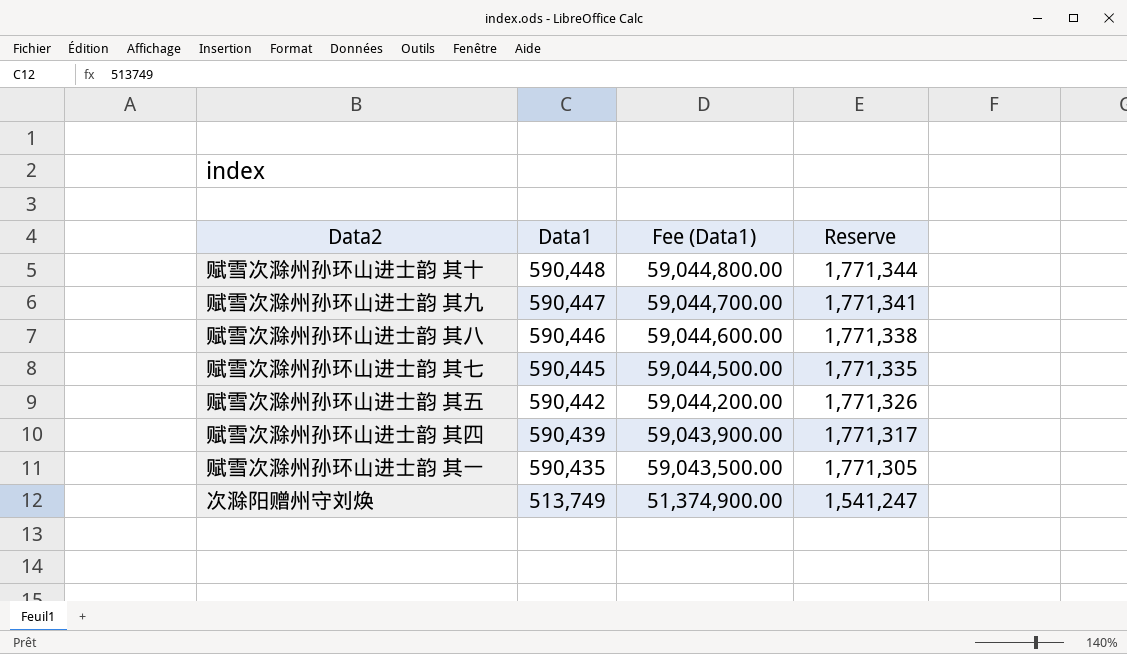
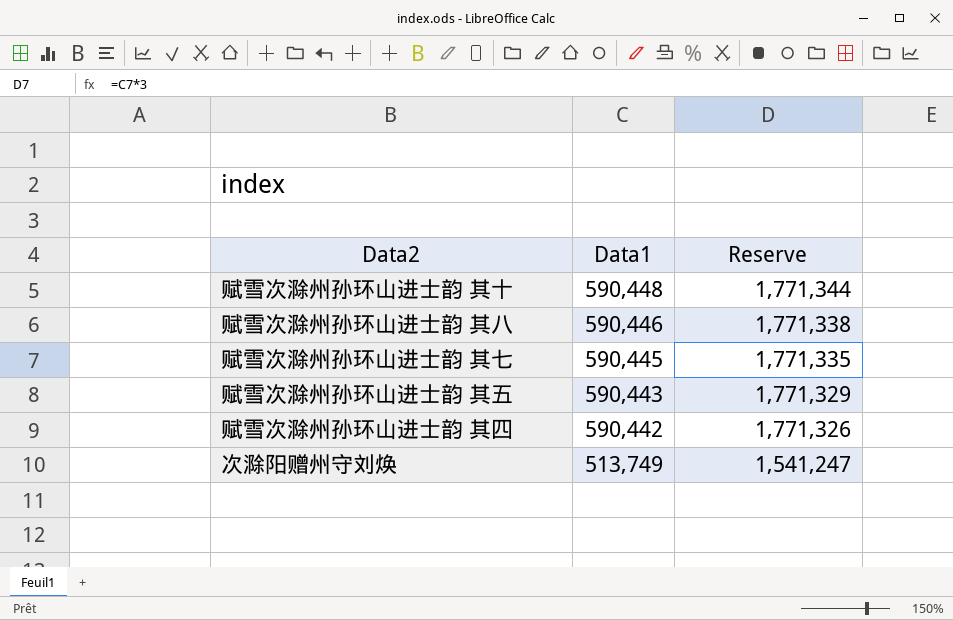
column Fee (Data1) | formula: [Data1] * 100 -> none
row 赋雪次滁州孙环山进士韵 其九: 590,447 | 59,044,700.00 | 1,771,341 -> none
row 赋雪次滁州孙环山进士韵 其一: 590,435 | 59,043,500.00 | 1,771,305 -> none
赋雪次滁州孙环山进士韵 其五 | Data1: 590,442 -> 590,443
赋雪次滁州孙环山进士韵 其五 | Reserve: 1,771,326 -> 1,771,329
赋雪次滁州孙环山进士韵 其四 | Data1: 590,439 -> 590,442
赋雪次滁州孙环山进士韵 其四 | Reserve: 1,771,317 -> 1,771,326

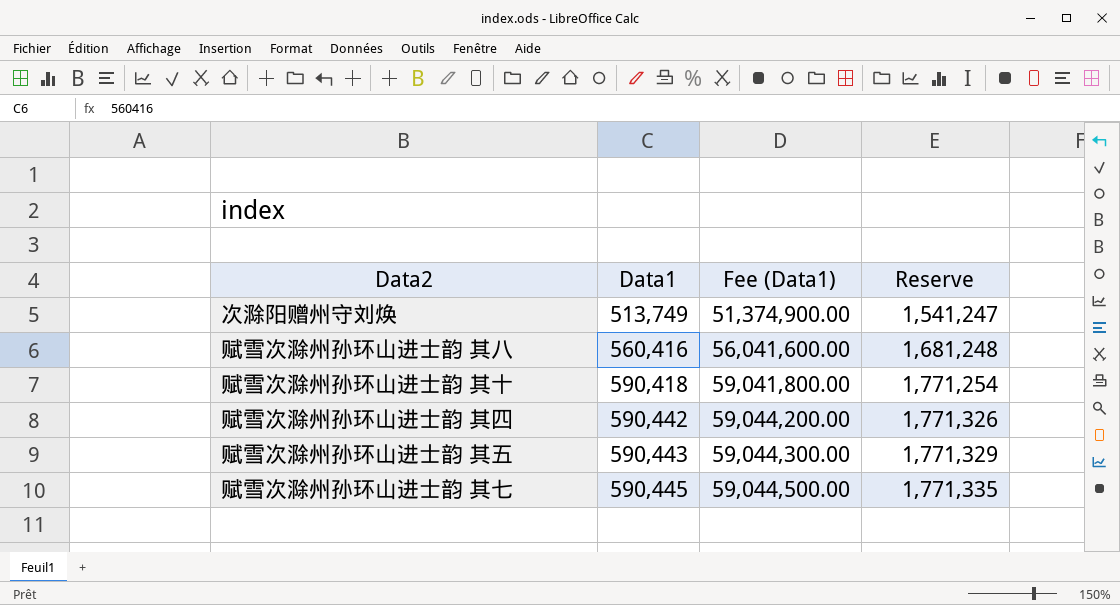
row order: Data1 descending -> Data1 ascending
column Fee (Data1) | formula: none -> [Data1] * 100
赋雪次滁州孙环山进士韵 其八 | Data1: 590,446 -> 560,416
赋雪次滁州孙环山进士韵 其八 | Reserve: 1,771,338 -> 1,681,248
赋雪次滁州孙环山进士韵 其十 | Data1: 590,448 -> 590,418
赋雪次滁州孙环山进士韵 其十 | Reserve: 1,771,344 -> 1,771,254

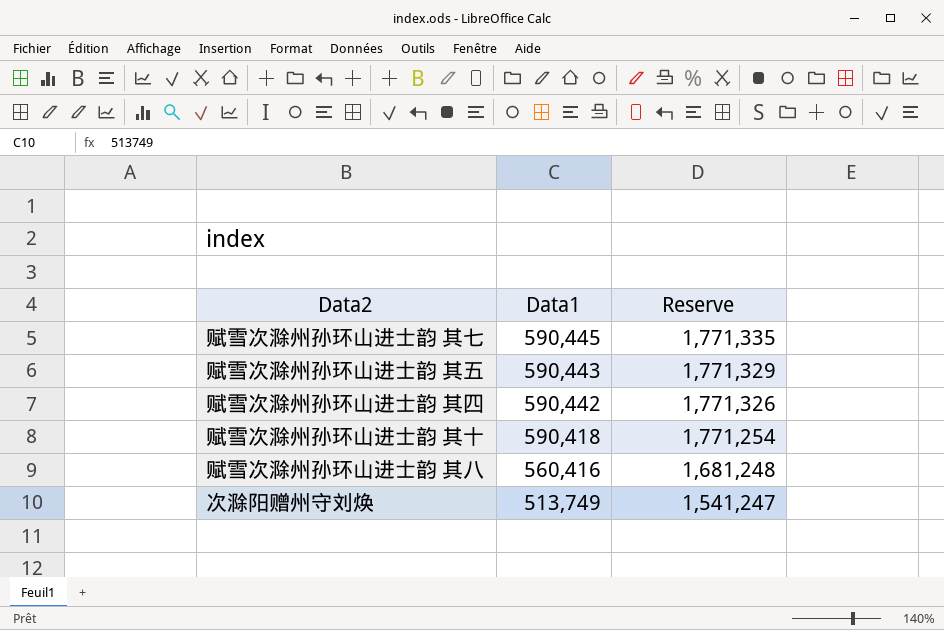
row order: Data1 ascending -> Data1 descending
column Fee (Data1) | formula: [Data1] * 100 -> none

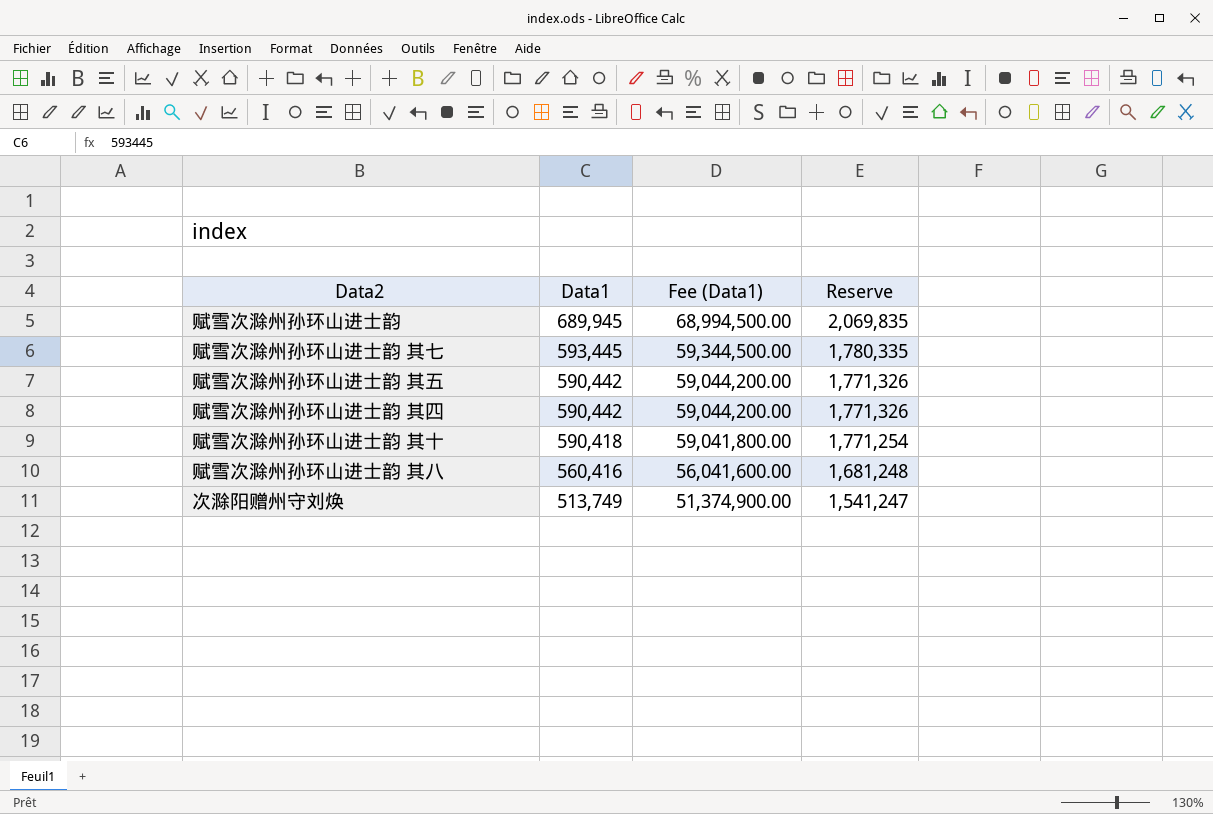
column Fee (Data1) | formula: none -> [Data1] * 100
row 赋雪次滁州孙环山进士韵: none -> 689,945 | 68,994,500.00 | 2,069,835
赋雪次滁州孙环山进士韵 其七 | Data1: 590,445 -> 593,445
赋雪次滁州孙环山进士韵 其七 | Reserve: 1,771,335 -> 1,780,335
赋雪次滁州孙环山进士韵 其五 | Data1: 590,443 -> 590,442
赋雪次滁州孙环山进士韵 其五 | Reserve: 1,771,329 -> 1,771,326

